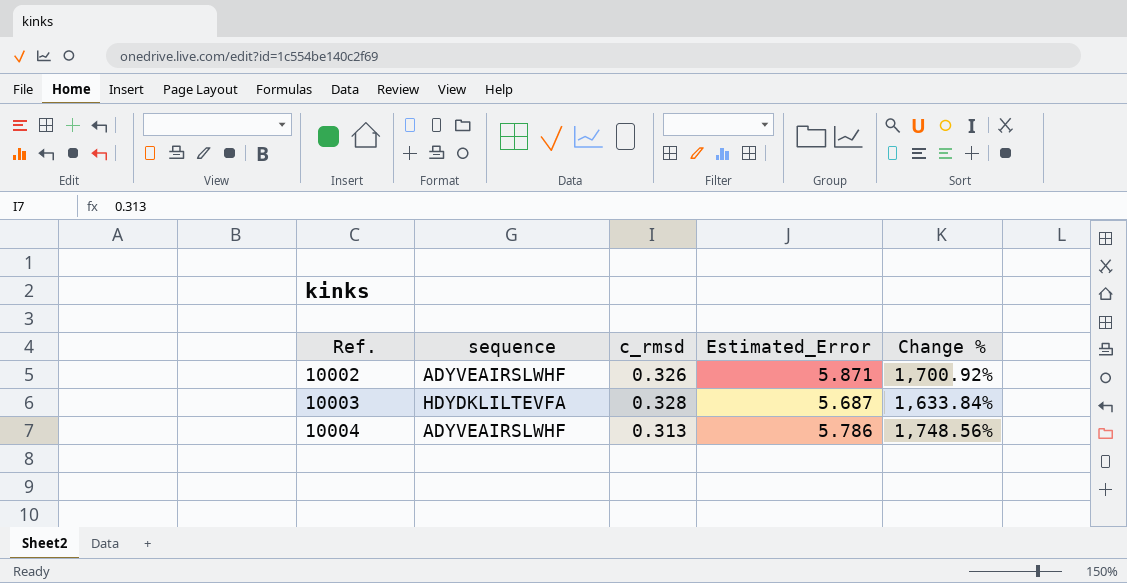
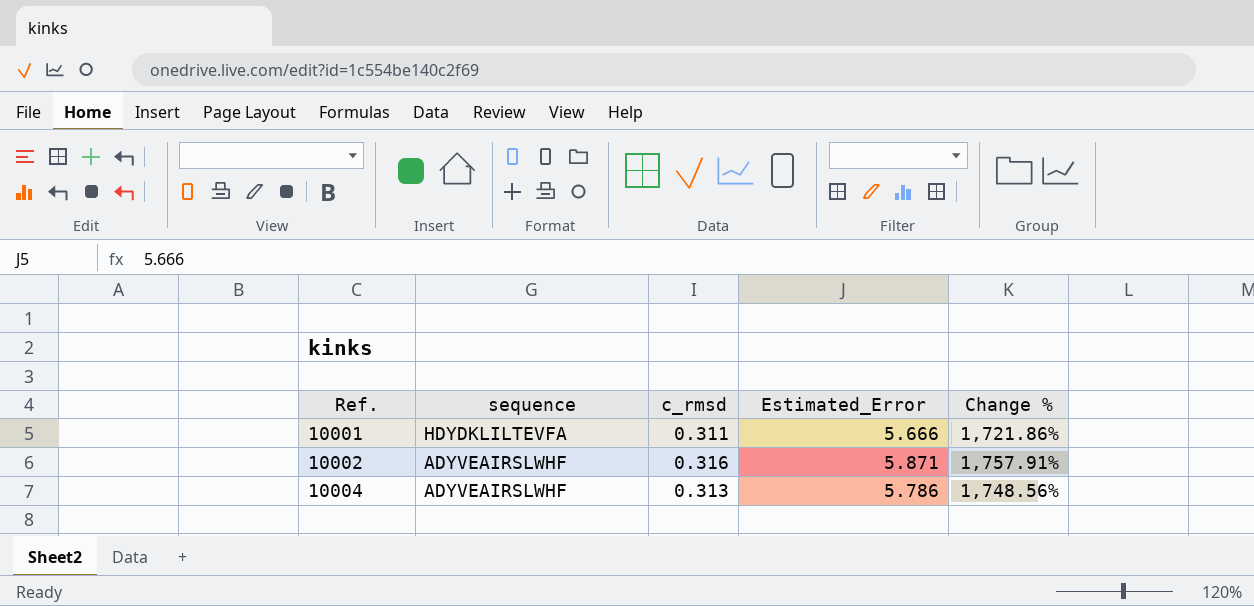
row 10003: HDYDKLILTEVFA | 0.328 | 5.687 | 1,633.84% -> none
row 10001: none -> HDYDKLILTEVFA | 0.311 | 5.666 | 1,721.86%
10002 | c_rmsd: 0.326 -> 0.316
10002 | Change %: 1,700.92% -> 1,757.91%

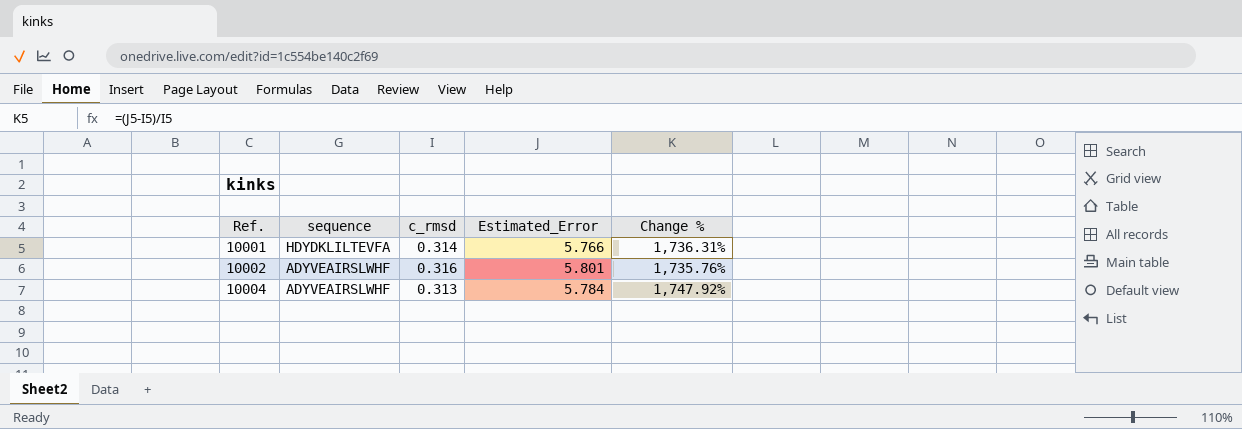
10001 | c_rmsd: 0.311 -> 0.314
10001 | Estimated_Error: 5.666 -> 5.766
10001 | Change %: 1,721.86% -> 1,736.31%
10002 | Estimated_Error: 5.871 -> 5.801
10002 | Change %: 1,757.91% -> 1,735.76%
10004 | Estimated_Error: 5.786 -> 5.784
10004 | Change %: 1,748.56% -> 1,747.92%

